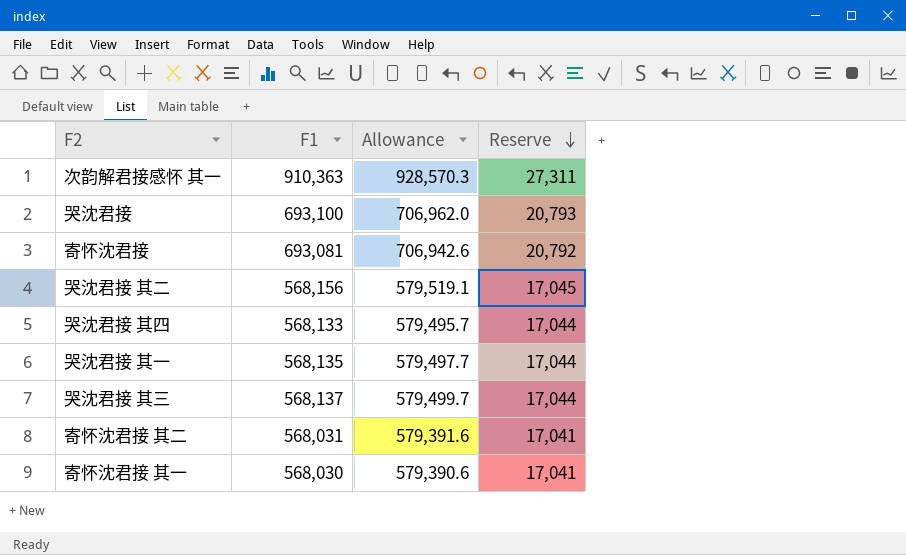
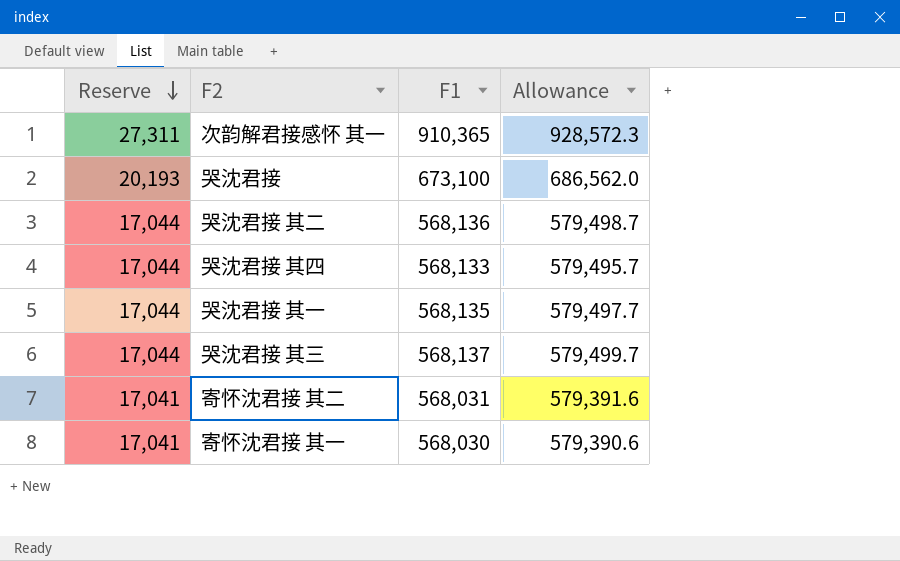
column Reserve | position: 4 -> 1
row 寄怀沈君接: 693,081 | 706,942.6 | 20,792 -> none
次韵解君接感怀 其一 | F1: 910,363 -> 910,365
次韵解君接感怀 其一 | Allowance: 928,570.3 -> 928,572.3
哭沈君接 | Reserve: 20,793 -> 20,193
哭沈君接 | F1: 693,100 -> 673,100
哭沈君接 | Allowance: 706,962.0 -> 686,562.0
哭沈君接 其二 | Reserve: 17,045 -> 17,044
哭沈君接 其二 | F1: 568,156 -> 568,136
哭沈君接 其二 | Allowance: 579,519.1 -> 579,498.7

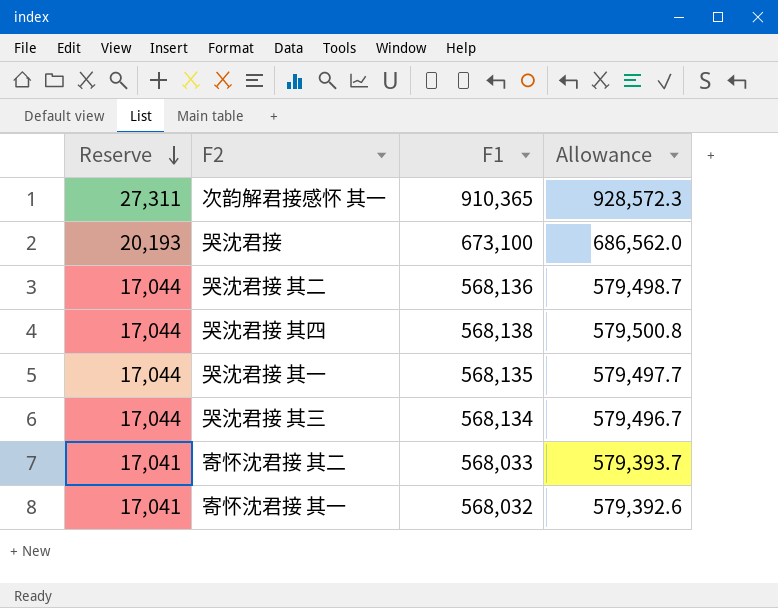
哭沈君接 其四 | F1: 568,133 -> 568,138
哭沈君接 其四 | Allowance: 579,495.7 -> 579,500.8
哭沈君接 其三 | F1: 568,137 -> 568,134
哭沈君接 其三 | Allowance: 579,499.7 -> 579,496.7
寄怀沈君接 其二 | F1: 568,031 -> 568,033
寄怀沈君接 其二 | Allowance: 579,391.6 -> 579,393.7
寄怀沈君接 其一 | F1: 568,030 -> 568,032
寄怀沈君接 其一 | Allowance: 579,390.6 -> 579,392.6

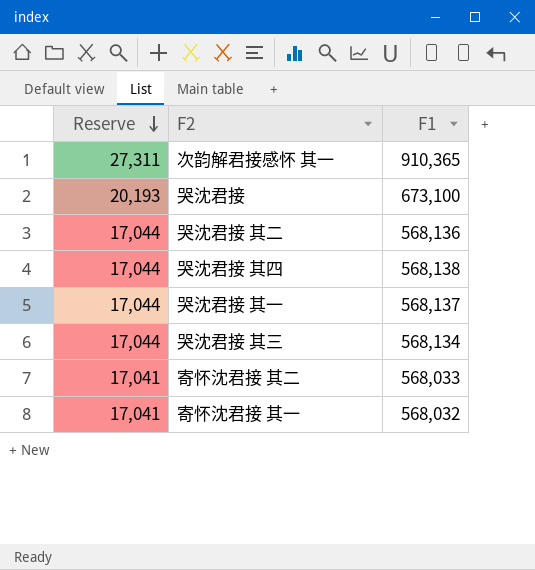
column Allowance | formula: [F1] * 1.02 -> none
哭沈君接 其一 | F1: 568,135 -> 568,137

